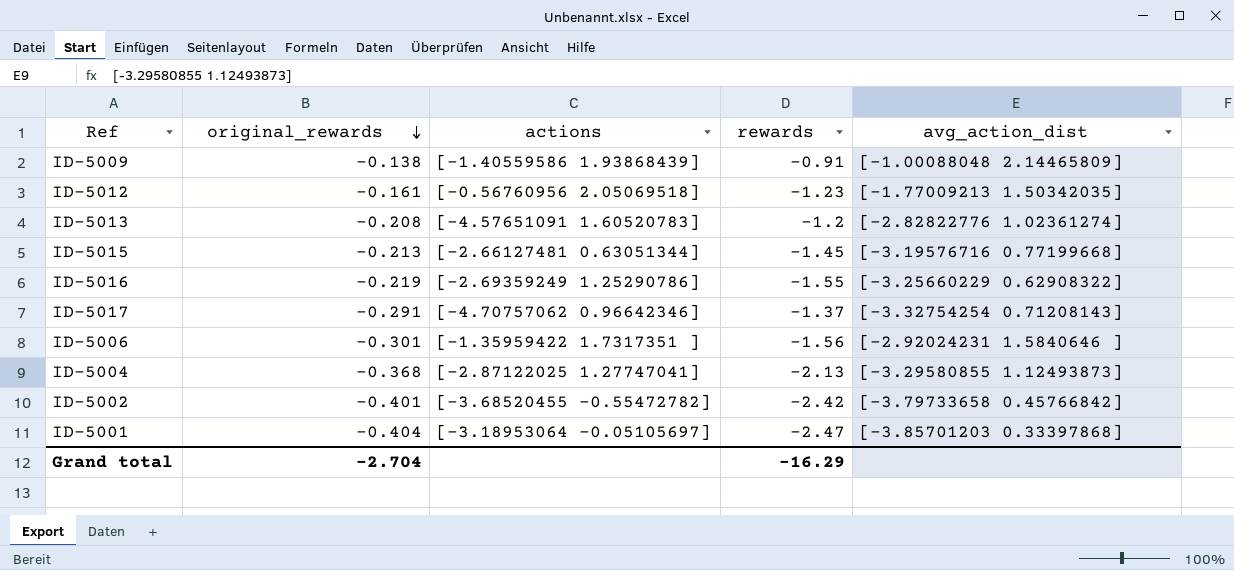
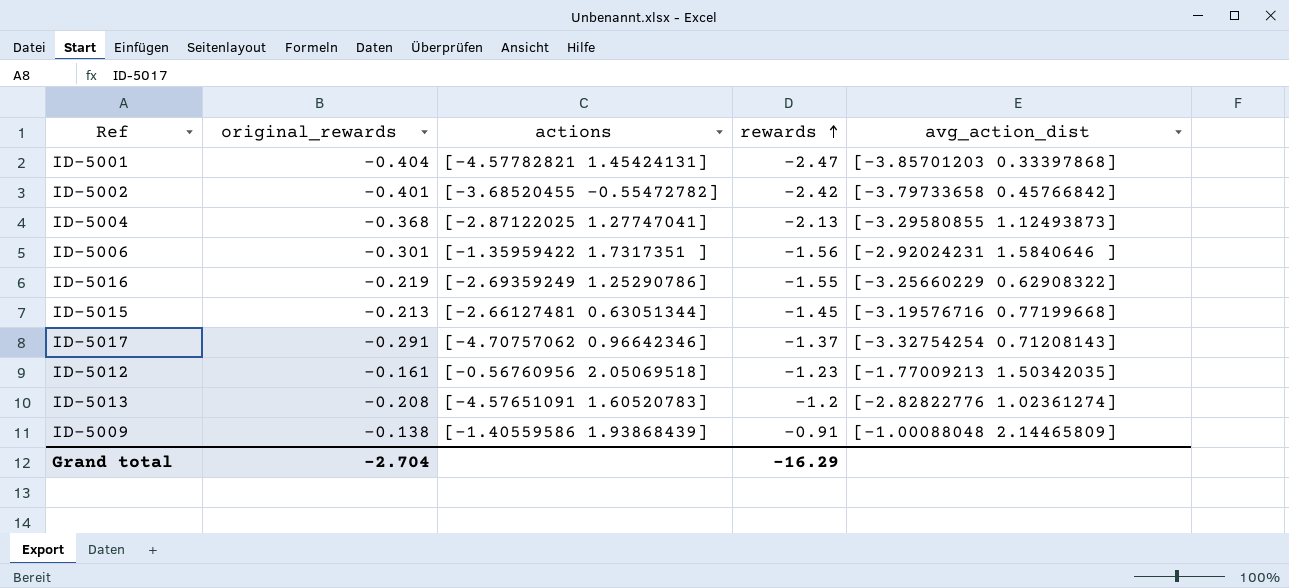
row order: original_rewards descending -> rewards ascending
ID-5001 | actions: [-3.18953064 -0.05105697] -> [-4.57782821 1.45424131]

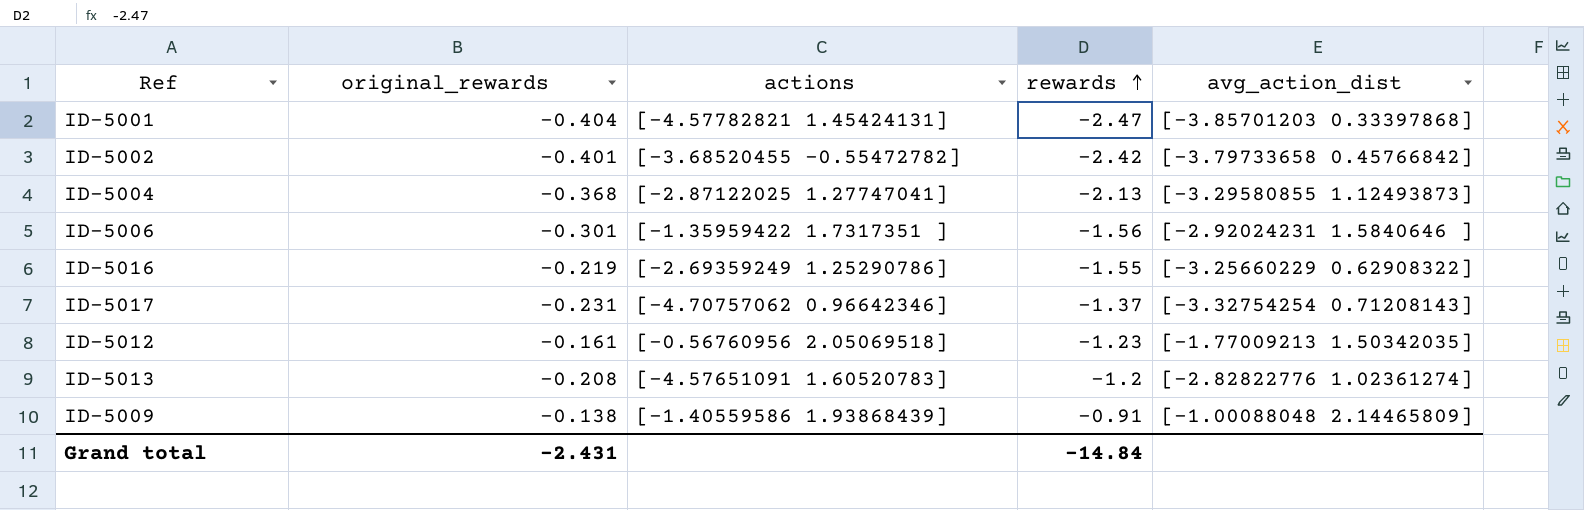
row ID-5015: -0.213 | [-2.66127481 0.63051344] | -1.45 | [-3.19576716 0.77199668] -> none
ID-5017 | original_rewards: -0.291 -> -0.231
Grand total | original_rewards: -2.704 -> -2.431
Grand total | rewards: -16.29 -> -14.84

